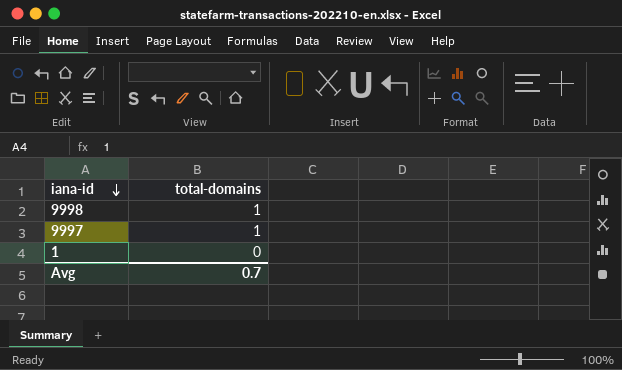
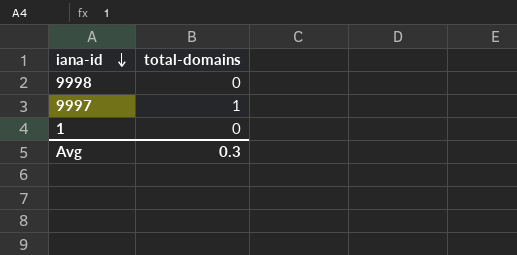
9998 | total-domains: 1 -> 0
Avg | total-domains: 0.7 -> 0.3

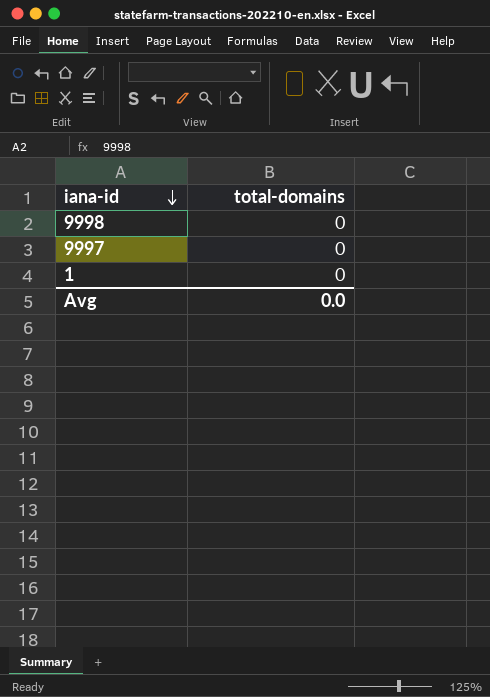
9997 | total-domains: 1 -> 0
Avg | total-domains: 0.3 -> 0.0

